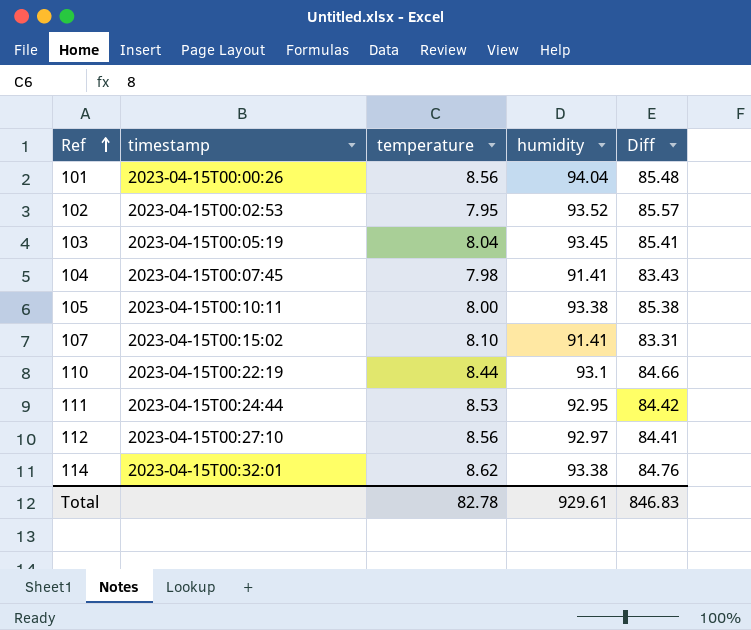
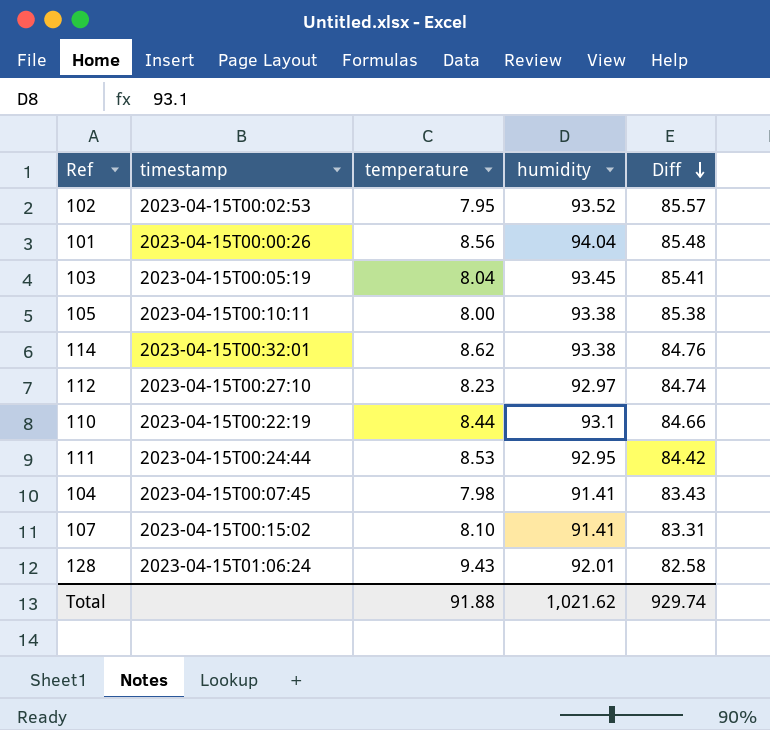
row order: Ref ascending -> Diff descending
112 | temperature: 8.56 -> 8.23
112 | Diff: 84.41 -> 84.74
row 128: none -> 2023-04-15T01:06:24 | 9.43 | 92.01 | 82.58
Total | temperature: 82.78 -> 91.88
Total | humidity: 929.61 -> 1,021.62
Total | Diff: 846.83 -> 929.74

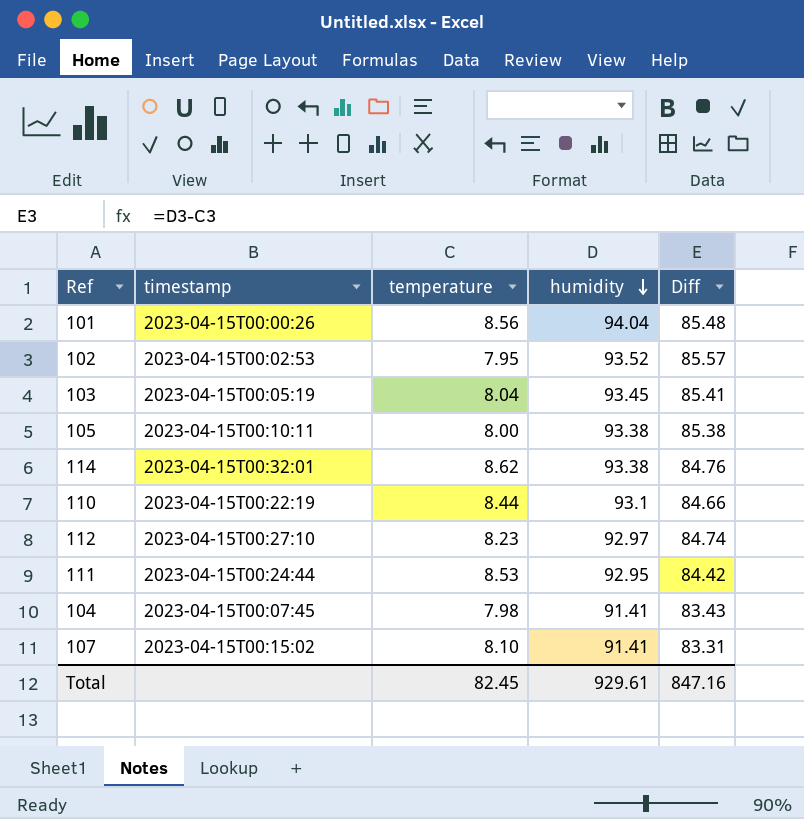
row order: Diff descending -> humidity descending
row 128: 2023-04-15T01:06:24 | 9.43 | 92.01 | 82.58 -> none
Total | temperature: 91.88 -> 82.45
Total | humidity: 1,021.62 -> 929.61
Total | Diff: 929.74 -> 847.16

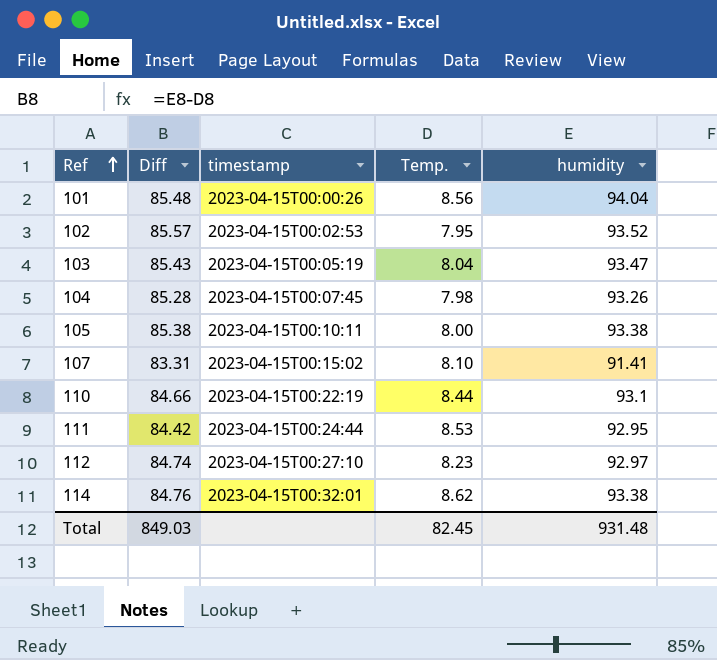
row order: humidity descending -> Ref ascending
column Diff | position: 5 -> 2
column name: temperature -> Temp.
103 | Diff: 85.41 -> 85.43
103 | humidity: 93.45 -> 93.47
104 | Diff: 83.43 -> 85.28
104 | humidity: 91.41 -> 93.26
Total | Diff: 847.16 -> 849.03
Total | humidity: 929.61 -> 931.48

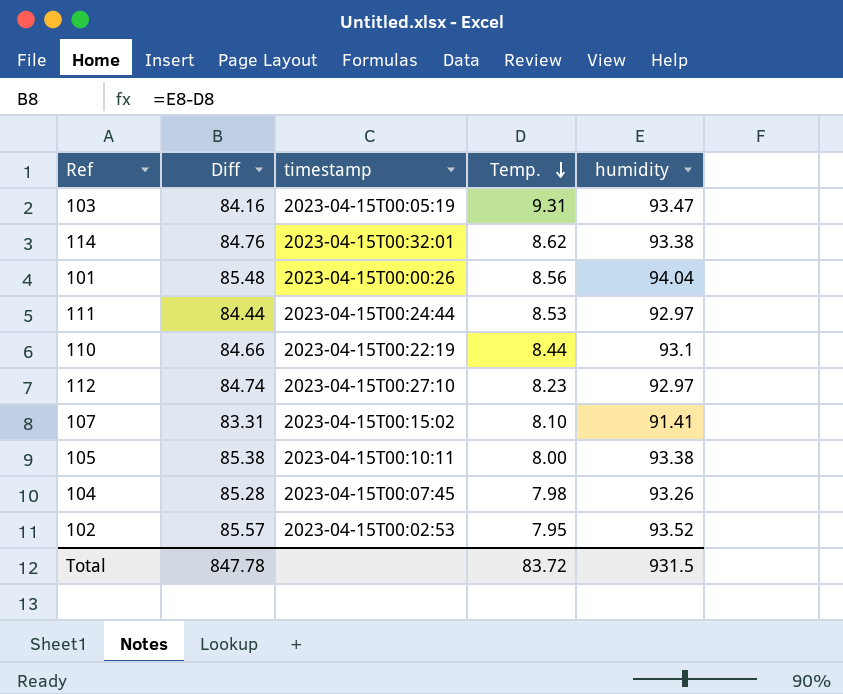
row order: Ref ascending -> Temp. descending
103 | Diff: 85.43 -> 84.16
103 | Temp.: 8.04 -> 9.31
111 | Diff: 84.42 -> 84.44
111 | humidity: 92.95 -> 92.97
Total | Diff: 849.03 -> 847.78
Total | Temp.: 82.45 -> 83.72
Total | humidity: 931.48 -> 931.5

